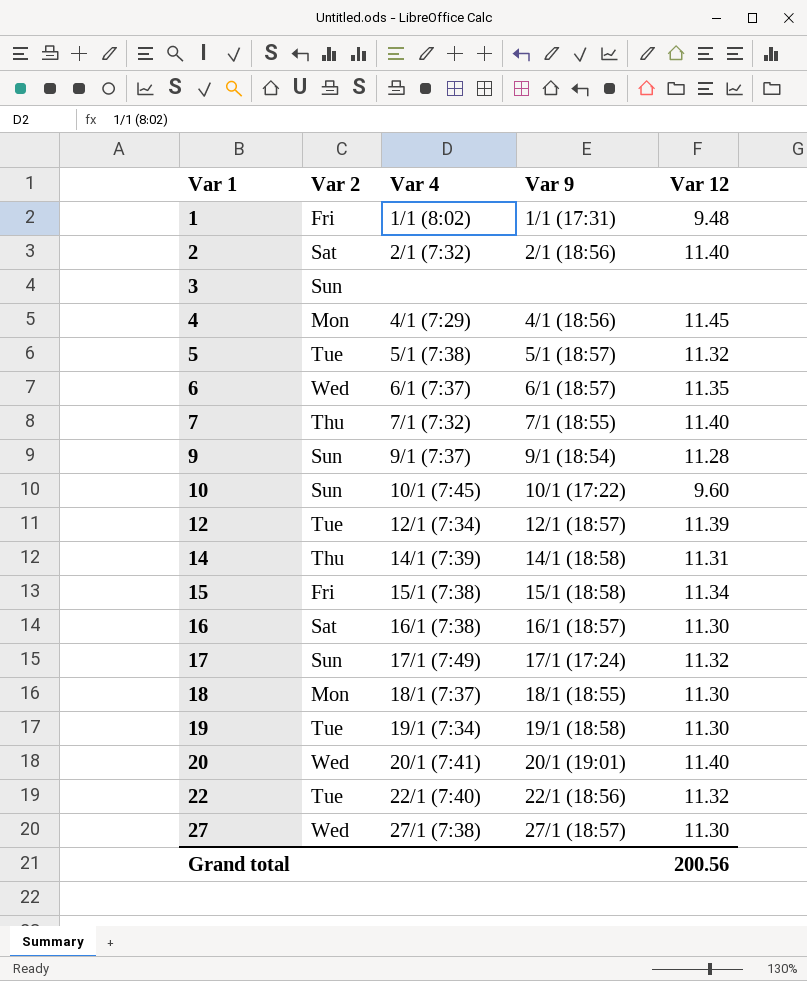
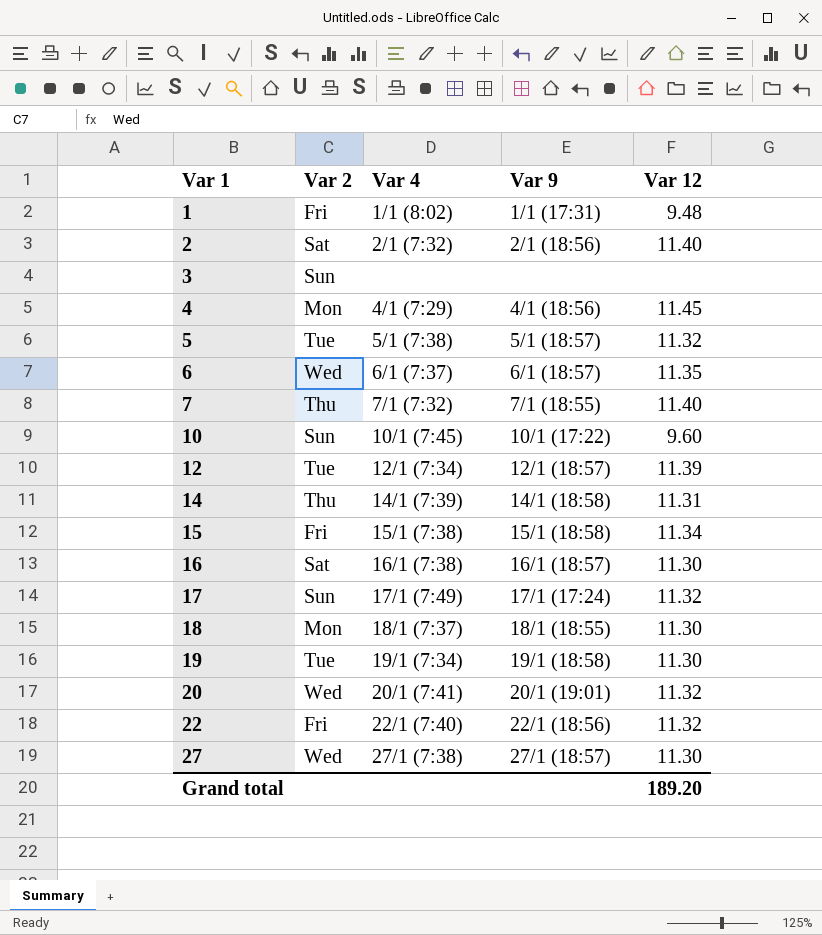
row 9: Sun | 9/1 (7:37) | 9/1 (18:54) | 11.28 -> none
20 | Var 12: 11.40 -> 11.32
22 | Var 2: Tue -> Fri
Grand total | Var 12: 200.56 -> 189.20

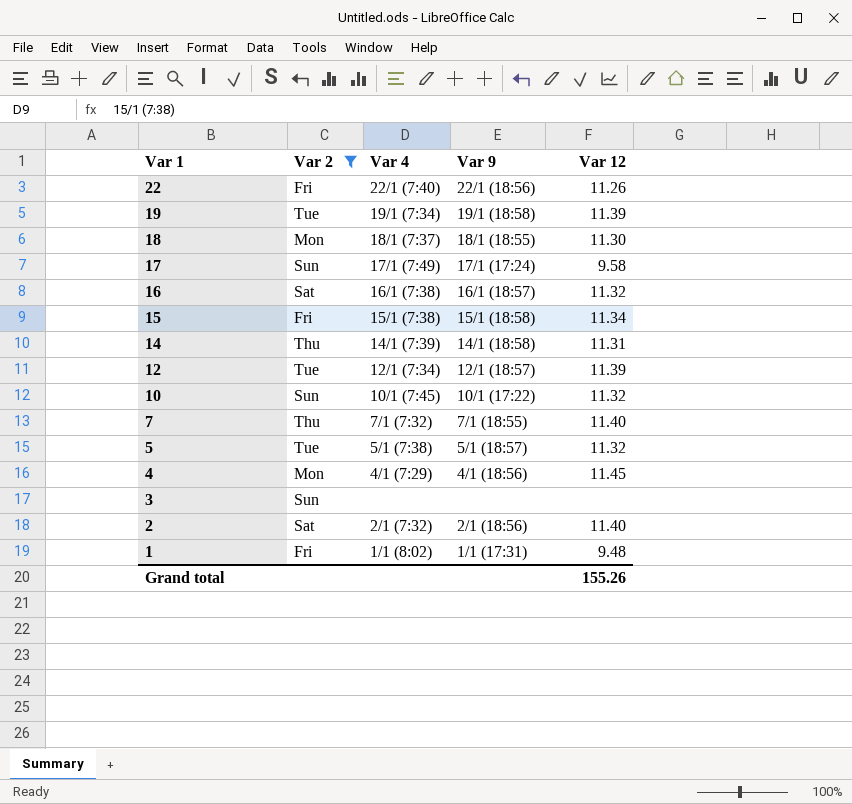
filter: none -> Var 2 != Wed
row order: Var 1 ascending -> Var 1 descending
22 | Var 12: 11.32 -> 11.26
19 | Var 12: 11.30 -> 11.39
17 | Var 12: 11.32 -> 9.58
16 | Var 12: 11.30 -> 11.32
10 | Var 12: 9.60 -> 11.32
Grand total | Var 12: 189.20 -> 155.26

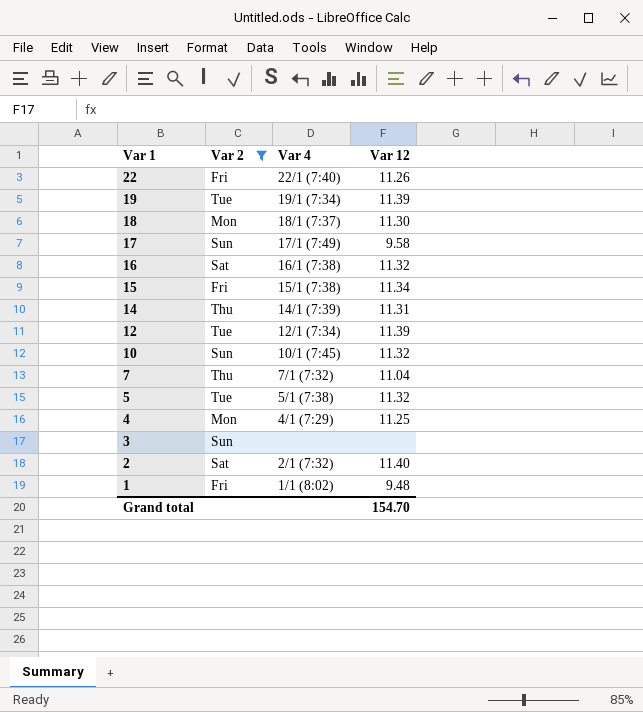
column Var 9 | position: 4 -> none
7 | Var 12: 11.40 -> 11.04
4 | Var 12: 11.45 -> 11.25
Grand total | Var 12: 155.26 -> 154.70

